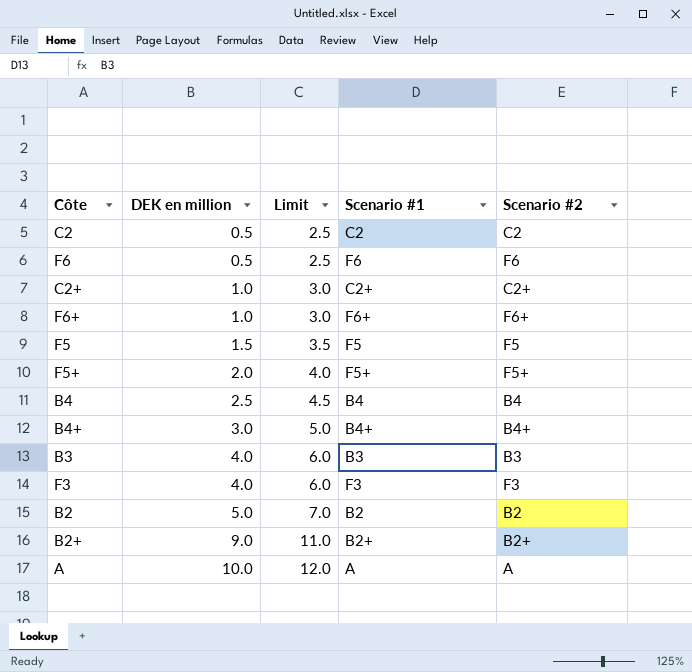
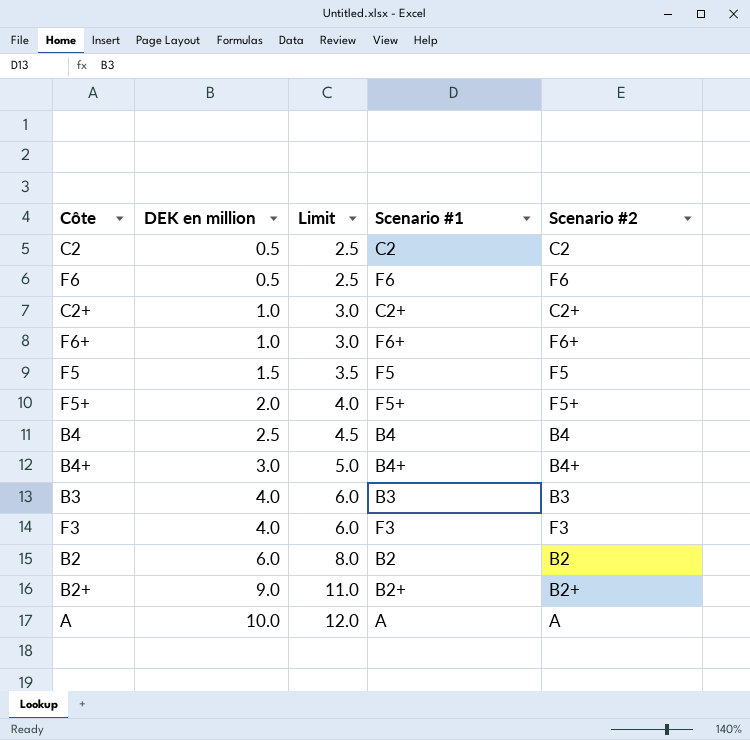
B2 | DEK en million: 5.0 -> 6.0
B2 | Limit: 7.0 -> 8.0

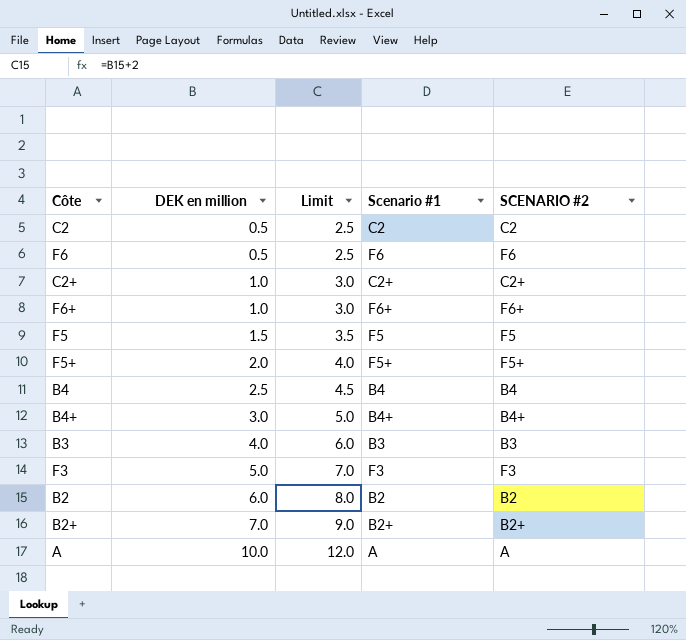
column name: Scenario #2 -> SCENARIO #2
F3 | DEK en million: 4.0 -> 5.0
F3 | Limit: 6.0 -> 7.0
B2+ | DEK en million: 9.0 -> 7.0
B2+ | Limit: 11.0 -> 9.0

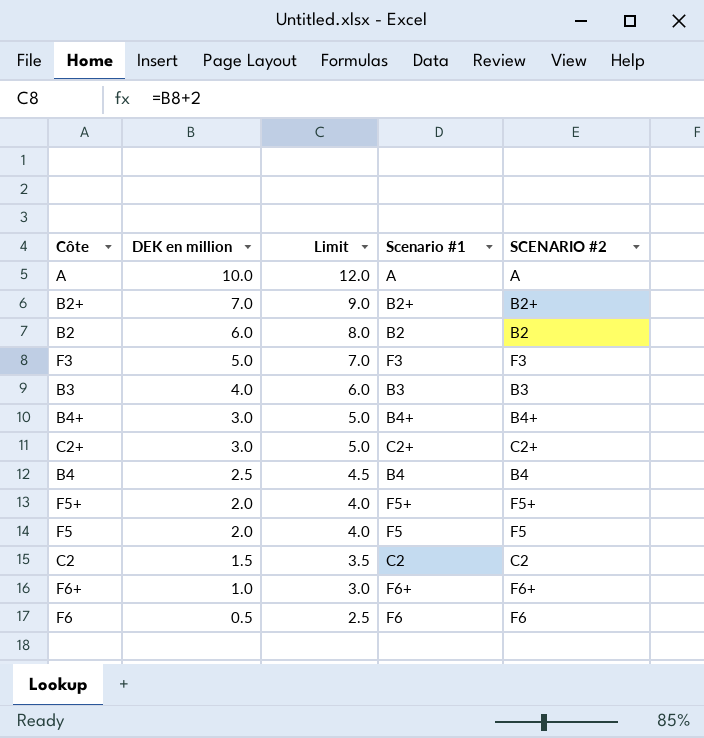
row order: DEK en million ascending -> DEK en million descending
C2+ | DEK en million: 1.0 -> 3.0
C2+ | Limit: 3.0 -> 5.0
F5 | DEK en million: 1.5 -> 2.0
F5 | Limit: 3.5 -> 4.0
C2 | DEK en million: 0.5 -> 1.5
C2 | Limit: 2.5 -> 3.5

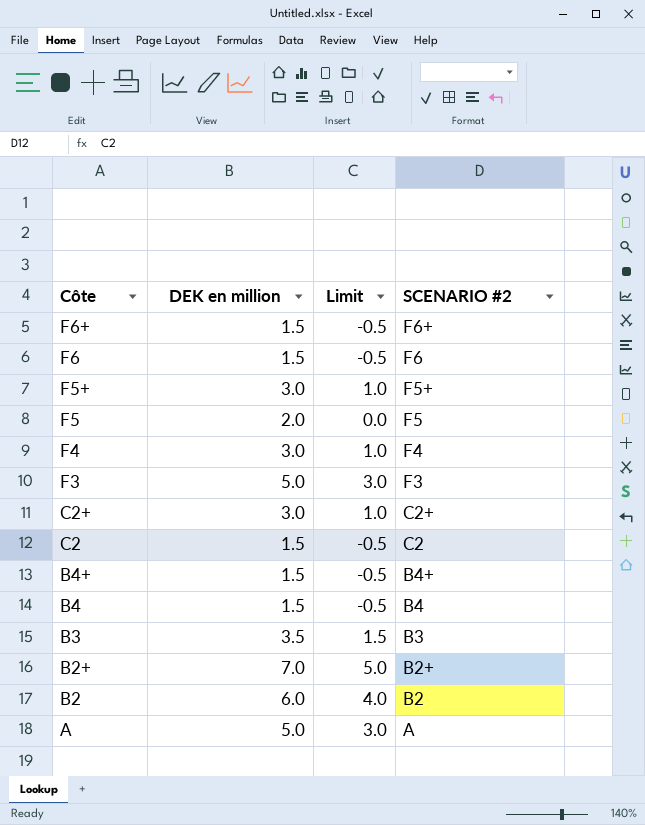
row order: DEK en million descending -> Côte descending
column Scenario #1 | position: 4 -> none
column Limit | formula: [DEK en million] + 2 -> [DEK en million] - 2
F6+ | DEK en million: 1.0 -> 1.5
F6 | DEK en million: 0.5 -> 1.5
F5+ | DEK en million: 2.0 -> 3.0
row F4: none -> 3.0 | 1.0 | F4
B4+ | DEK en million: 3.0 -> 1.5
B4 | DEK en million: 2.5 -> 1.5
B3 | DEK en million: 4.0 -> 3.5
A | DEK en million: 10.0 -> 5.0

